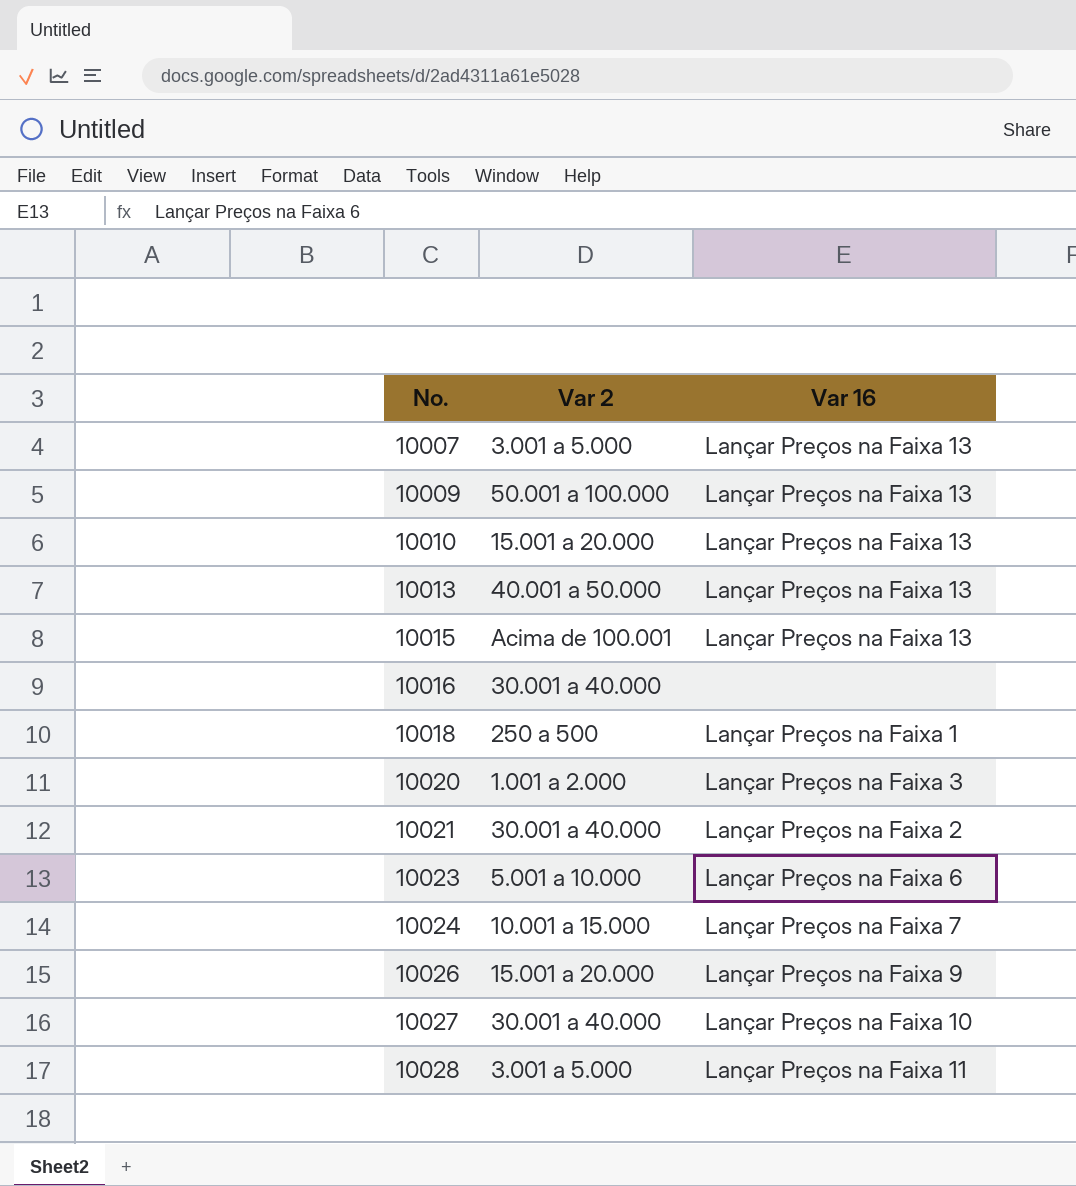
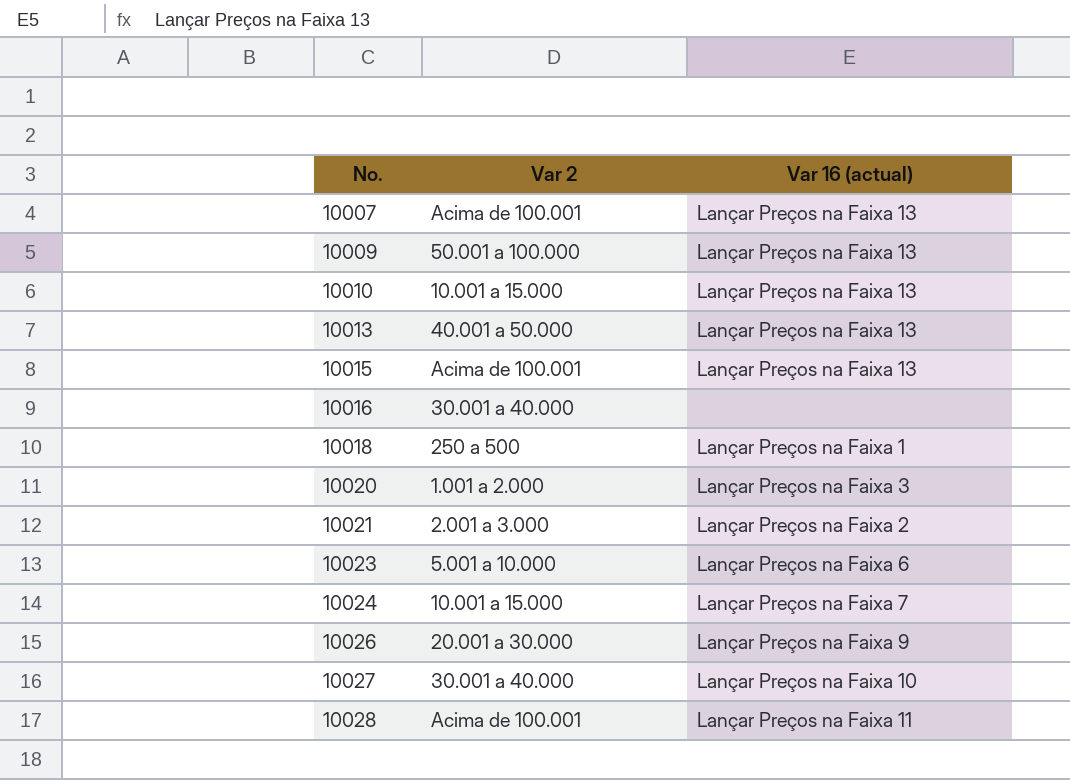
column name: Var 16 -> Var 16 (actual)
10007 | Var 2: 3.001 a 5.000 -> Acima de 100.001
10010 | Var 2: 15.001 a 20.000 -> 10.001 a 15.000
10021 | Var 2: 30.001 a 40.000 -> 2.001 a 3.000
10026 | Var 2: 15.001 a 20.000 -> 20.001 a 30.000
10028 | Var 2: 3.001 a 5.000 -> Acima de 100.001

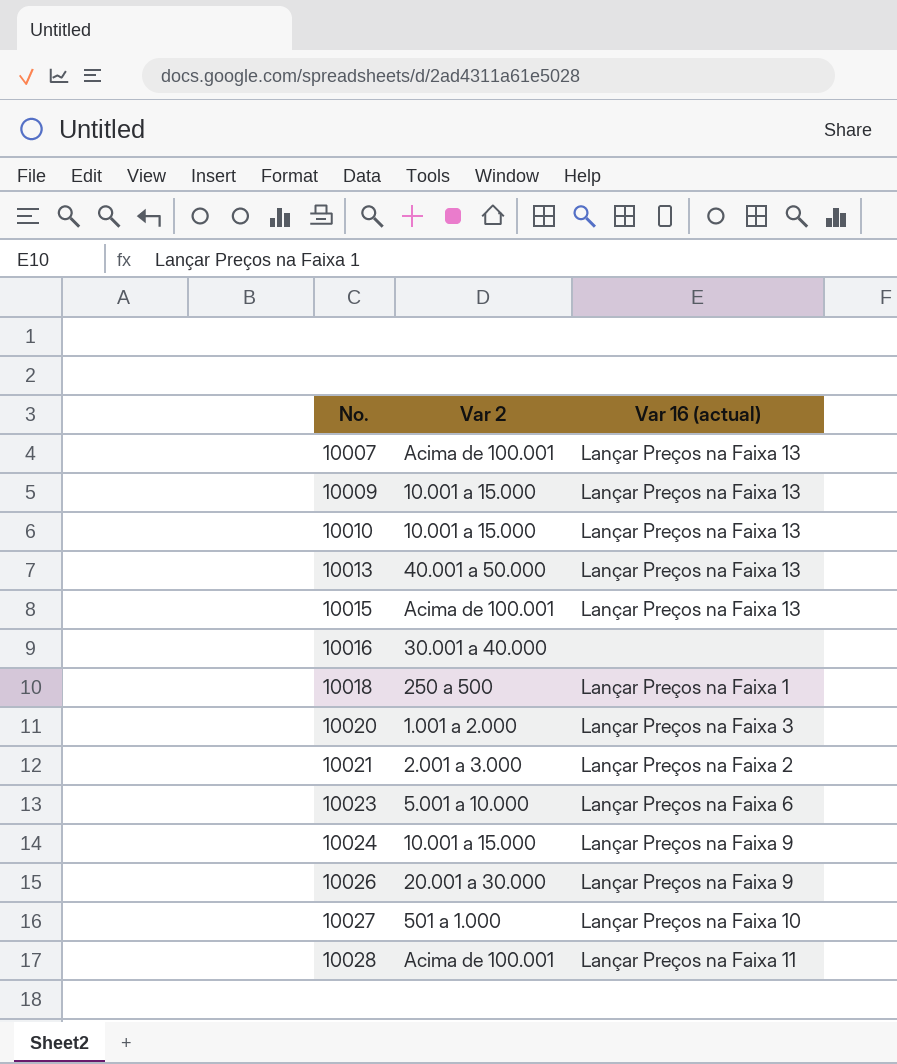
10009 | Var 2: 50.001 a 100.000 -> 10.001 a 15.000
10024 | Var 16 (actual): Lançar Preços na Faixa 7 -> Lançar Preços na Faixa 9
10027 | Var 2: 30.001 a 40.000 -> 501 a 1.000

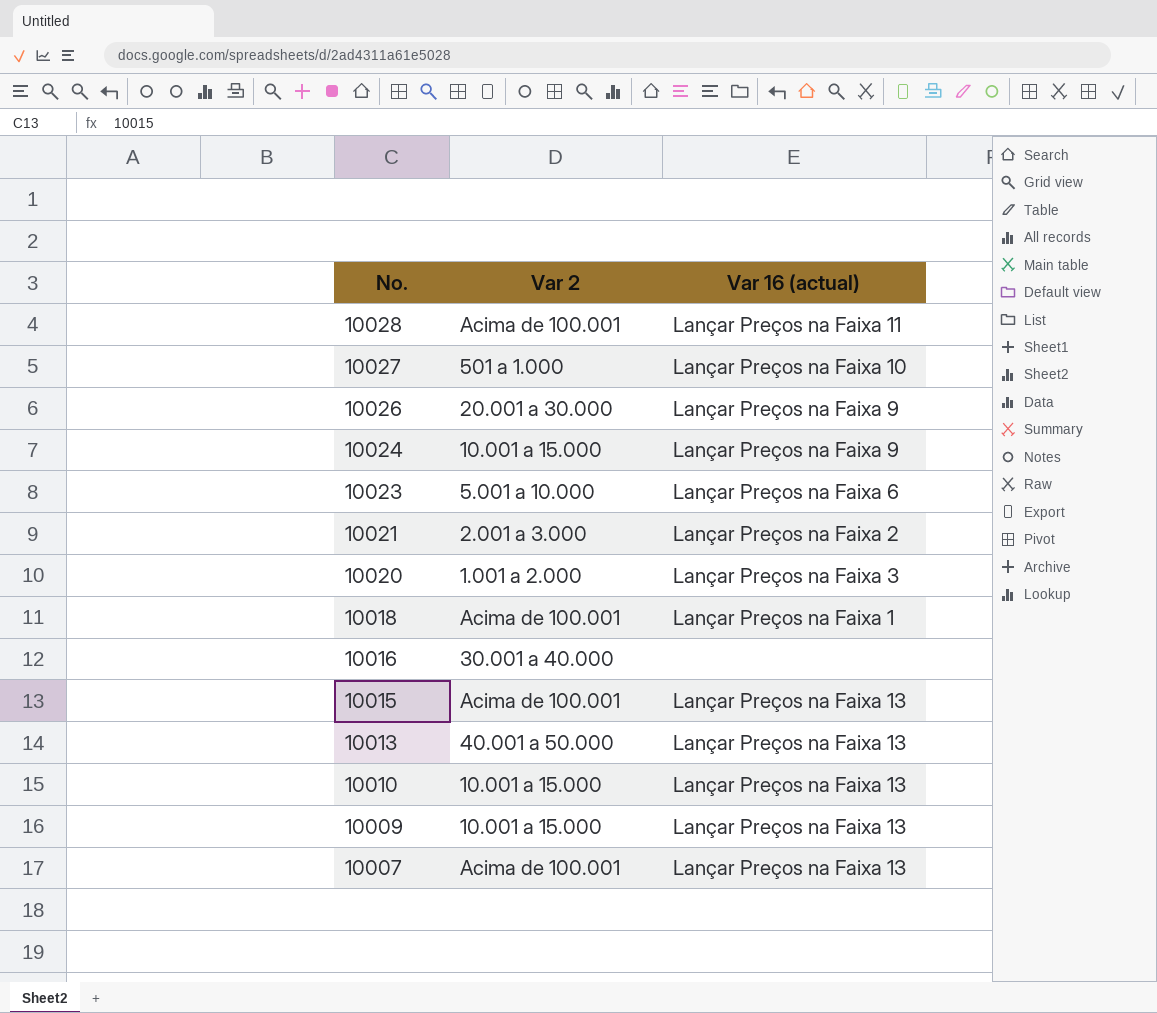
row order: No. ascending -> No. descending
10018 | Var 2: 250 a 500 -> Acima de 100.001

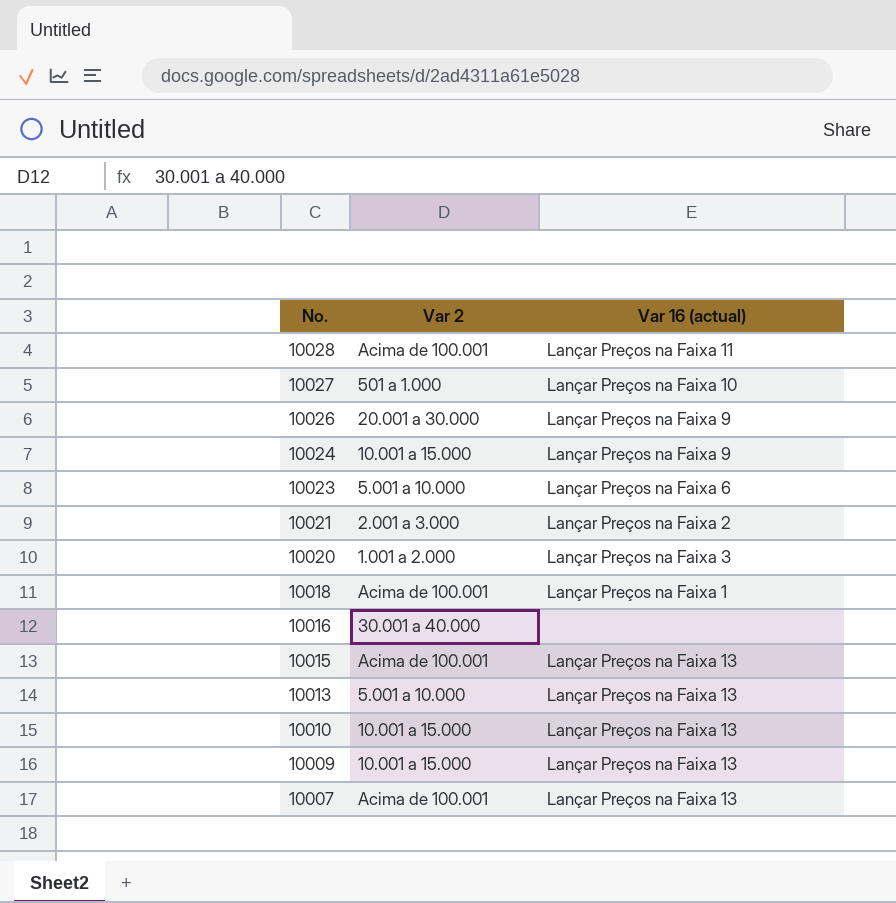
10013 | Var 2: 40.001 a 50.000 -> 5.001 a 10.000

